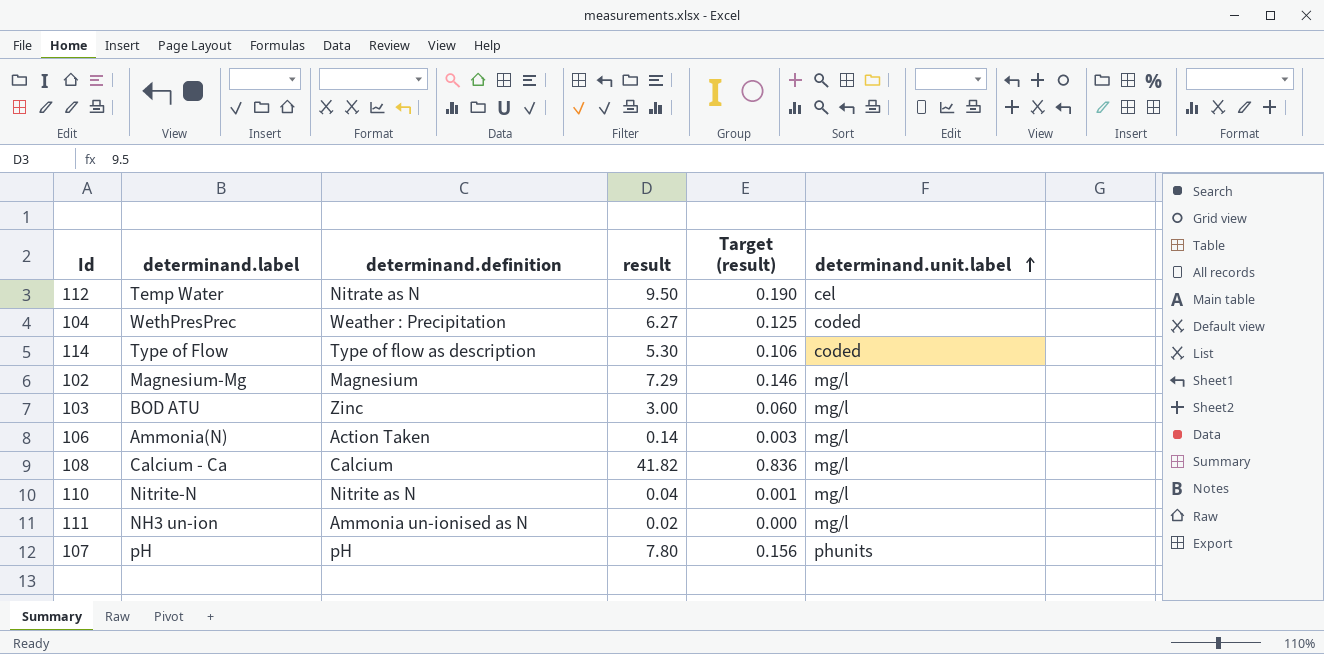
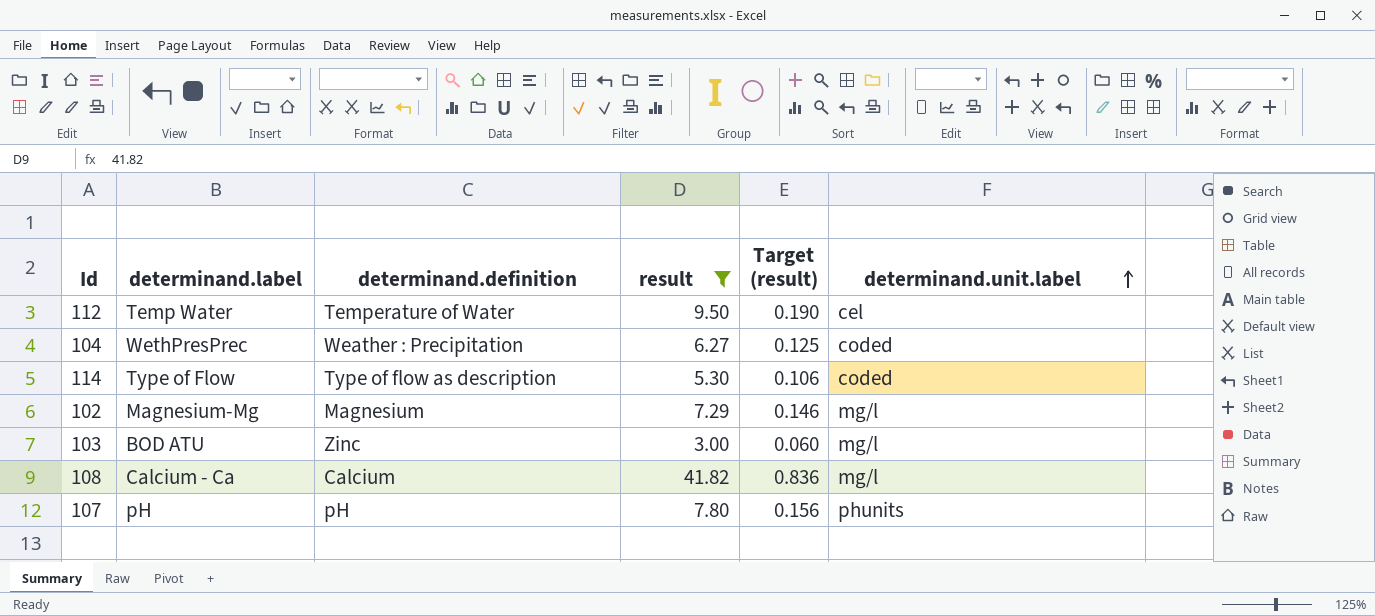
filter: none -> result >= 3.00
112 | determinand.definition: Nitrate as N -> Temperature of Water

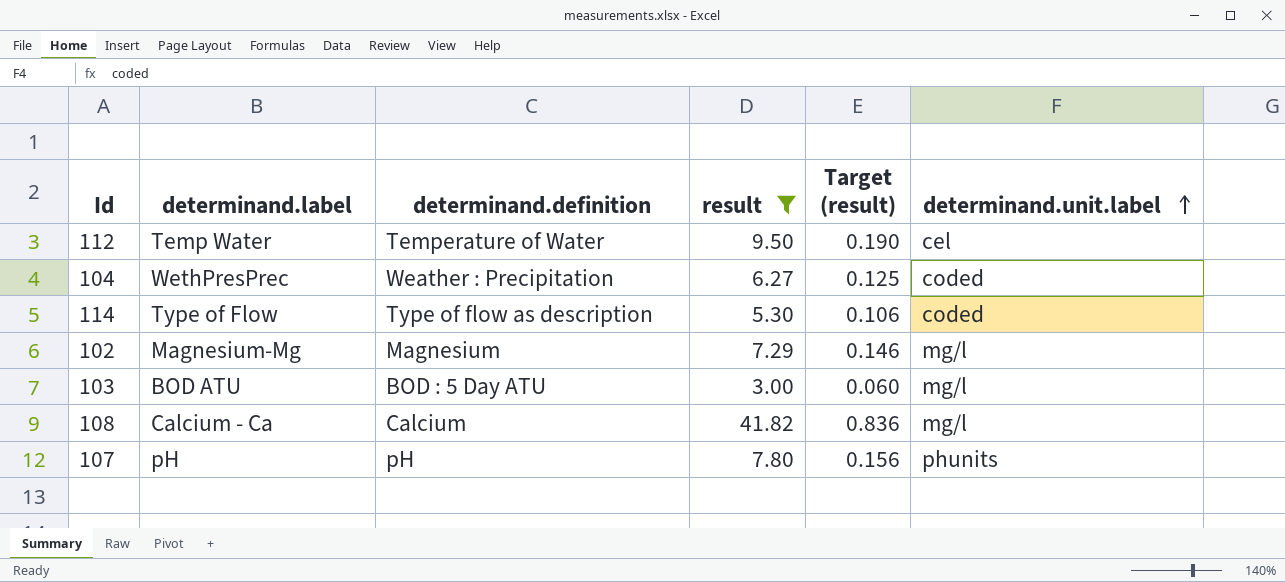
103 | determinand.definition: Zinc -> BOD : 5 Day ATU

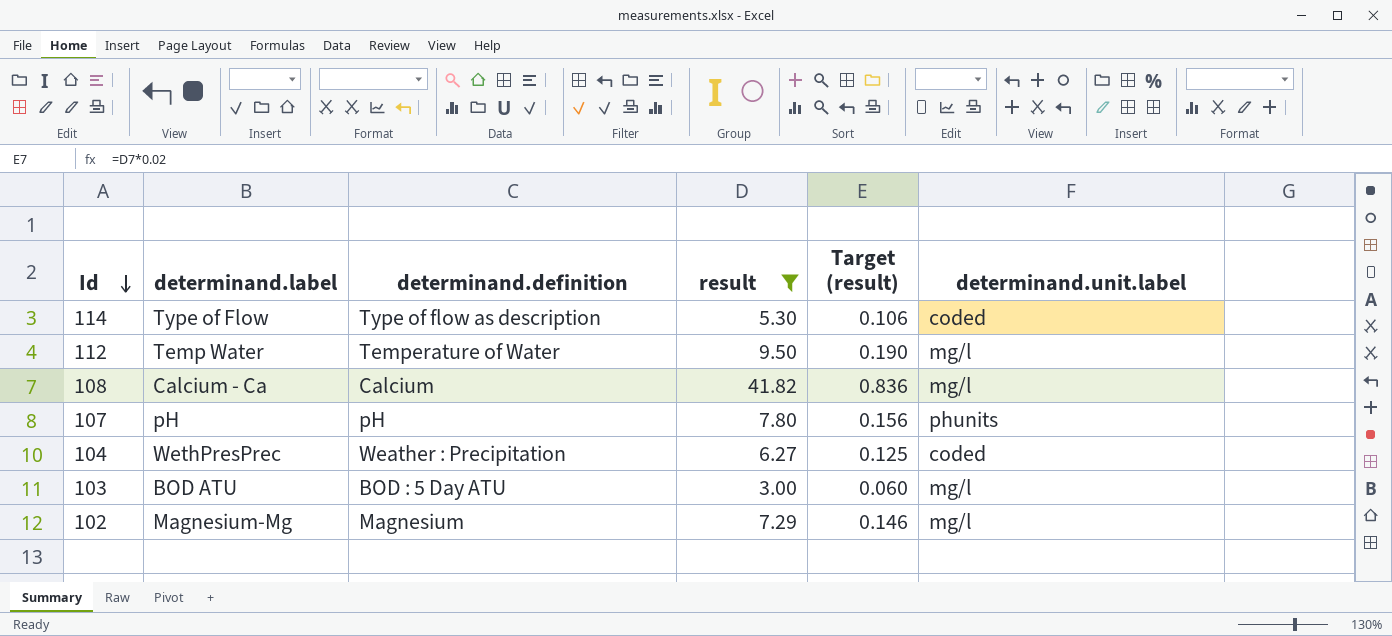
row order: determinand.unit.label ascending -> Id descending
112 | determinand.unit.label: cel -> mg/l

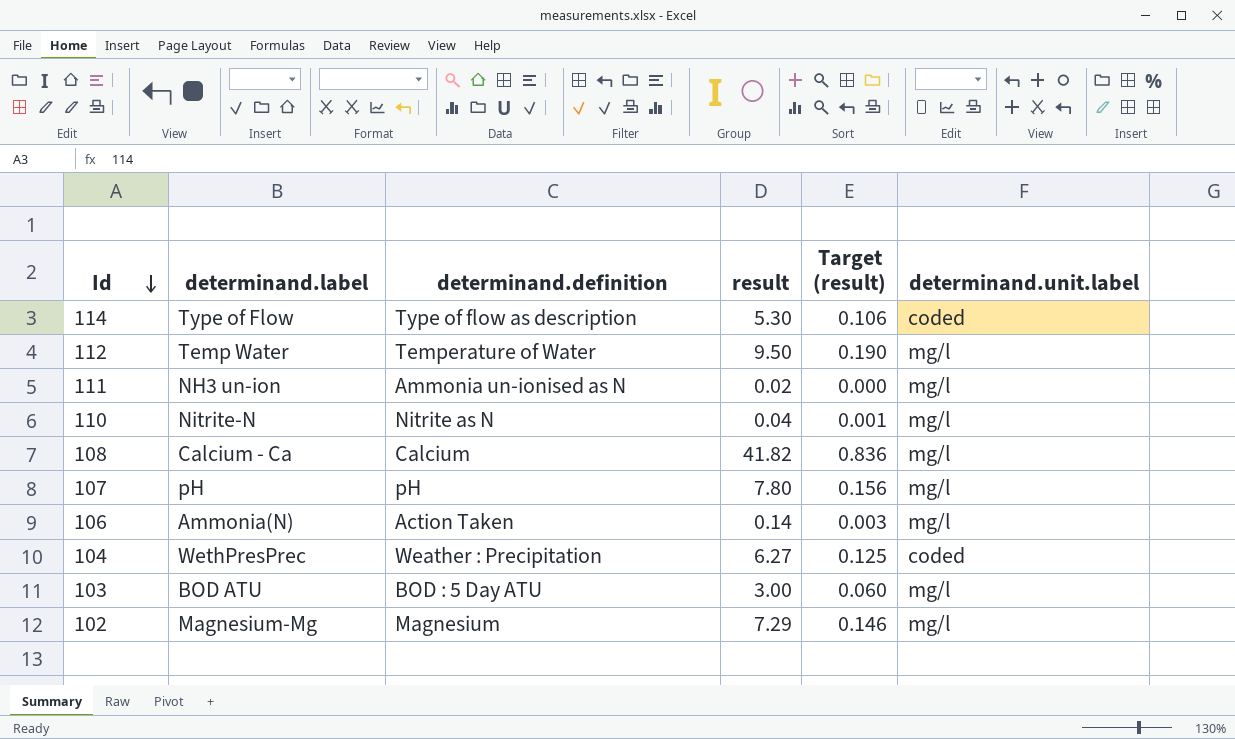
filter: result >= 3.00 -> none
107 | determinand.unit.label: phunits -> mg/l

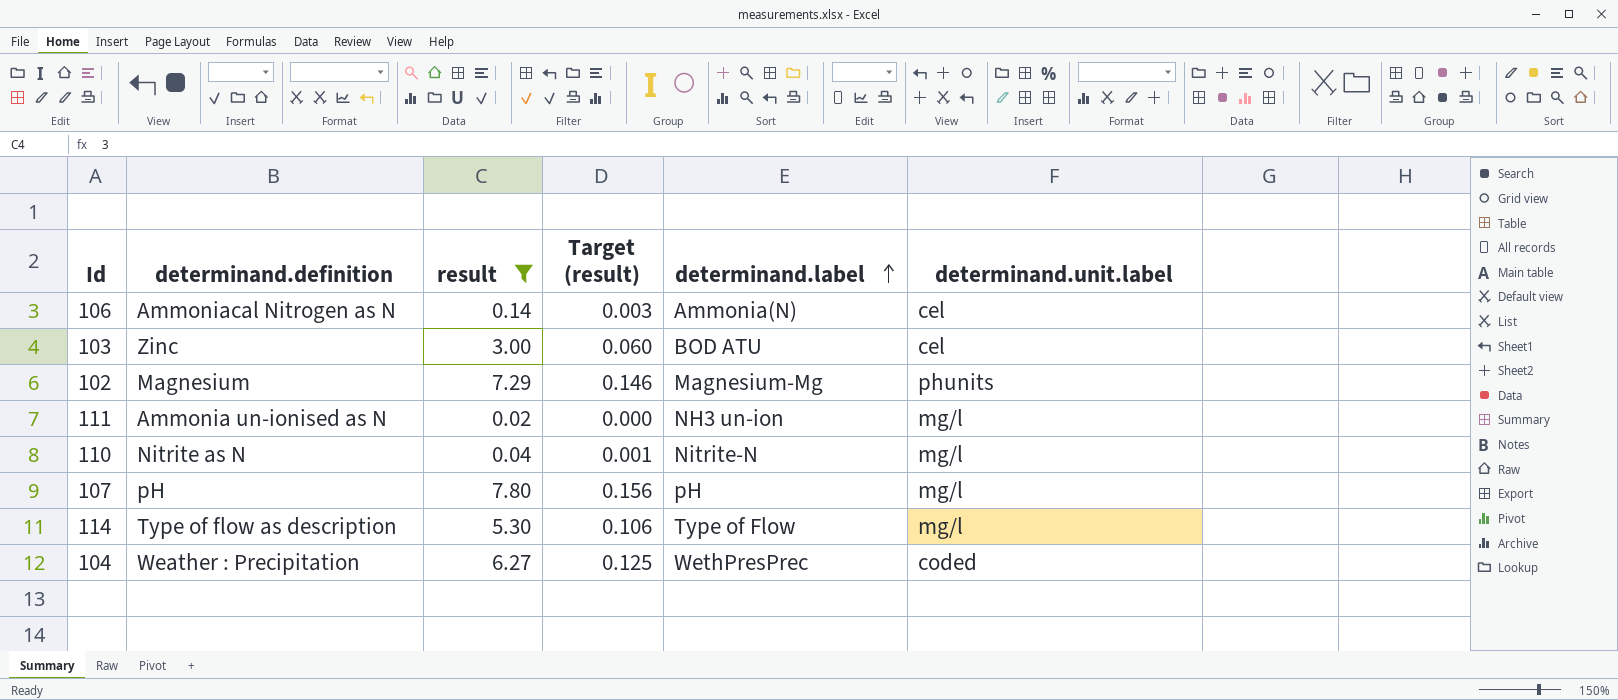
filter: none -> result <= 7.80
row order: Id descending -> determinand.label ascending
column determinand.label | position: 2 -> 5
106 | determinand.definition: Action Taken -> Ammoniacal Nitrogen as N
106 | determinand.unit.label: mg/l -> cel
103 | determinand.definition: BOD : 5 Day ATU -> Zinc
103 | determinand.unit.label: mg/l -> cel
102 | determinand.unit.label: mg/l -> phunits
114 | determinand.unit.label: coded -> mg/l

